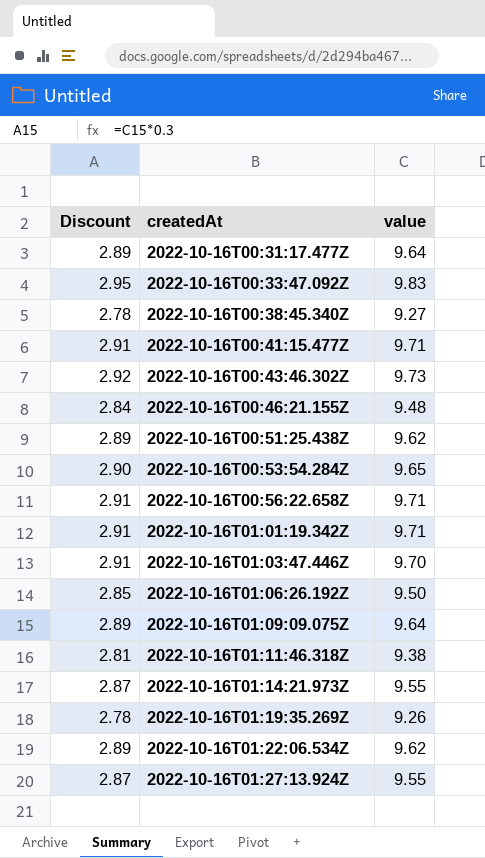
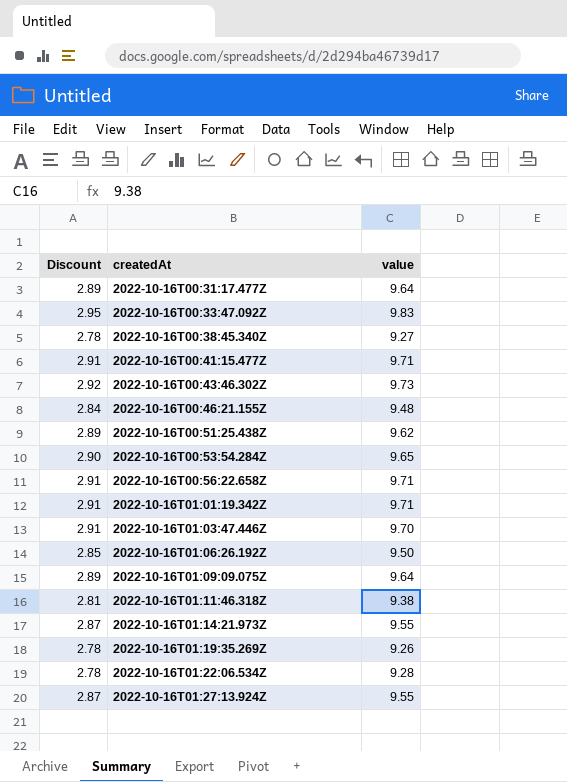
2022-10-16T01:22:06.534Z | Discount: 2.89 -> 2.78
2022-10-16T01:22:06.534Z | value: 9.62 -> 9.28

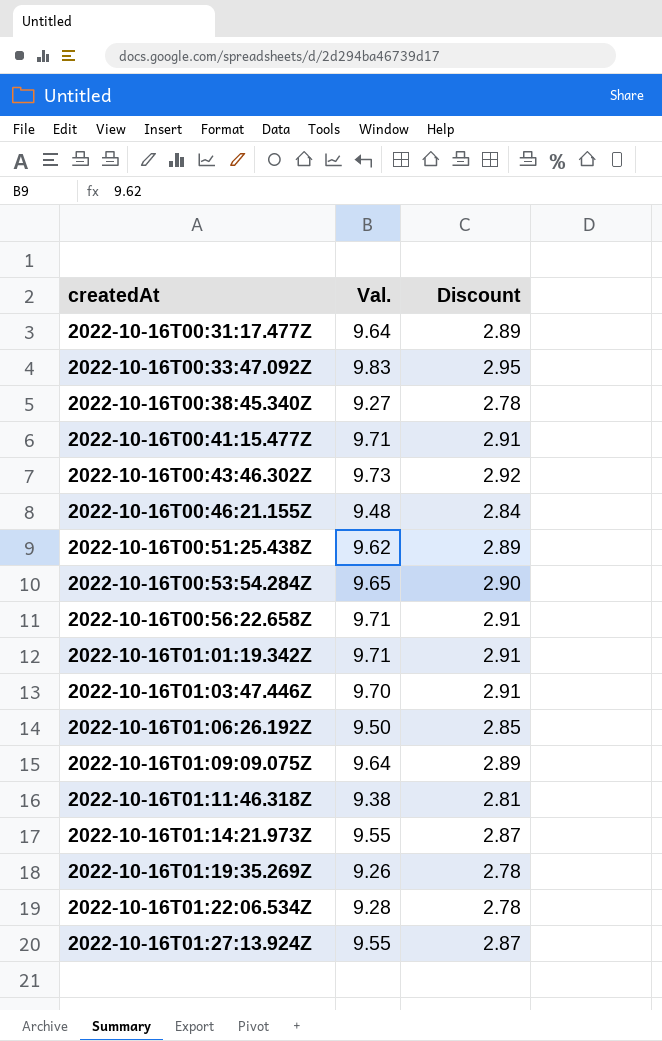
column name: value -> Val.
column Discount | position: 1 -> 3

